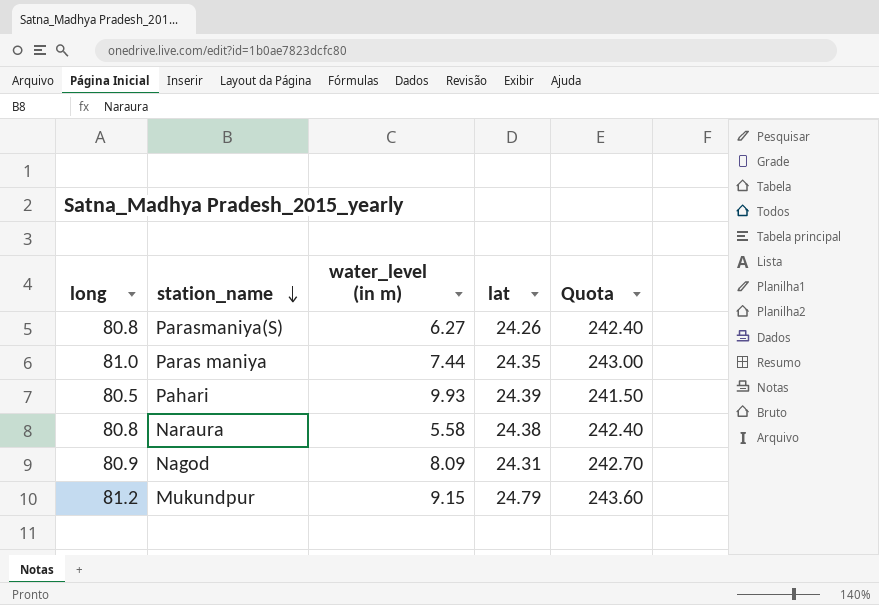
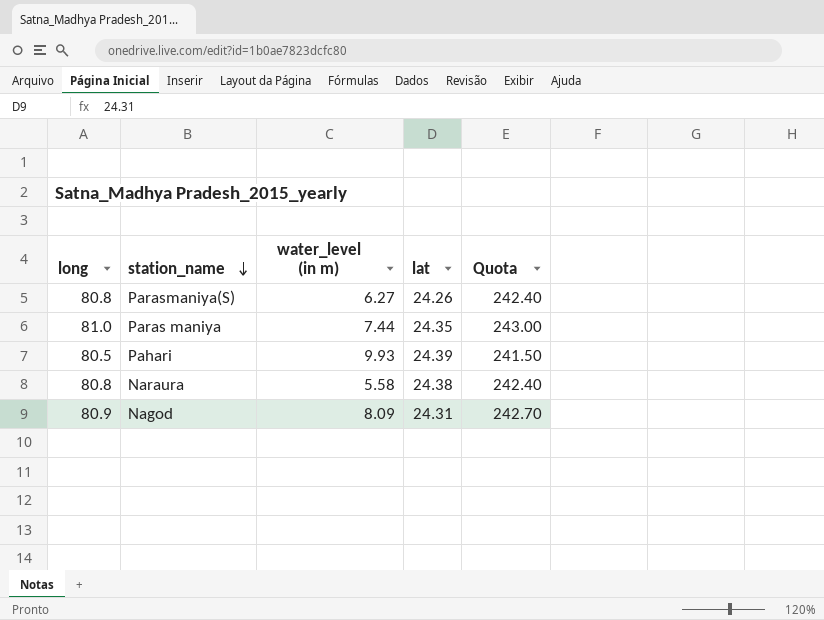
row Mukundpur: 81.2 | 9.15 | 24.79 | 243.60 -> none

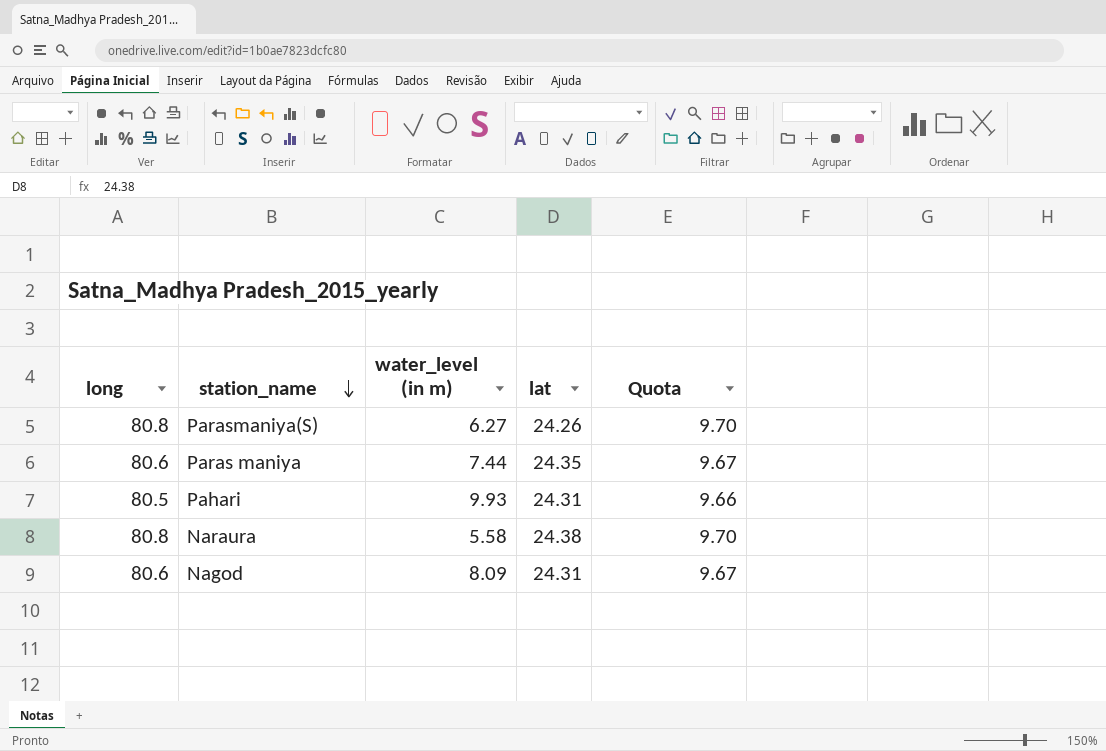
column Quota | formula: [long] * 3 -> [long] * 0.12
Paras maniya | long: 81.0 -> 80.6
Pahari | lat: 24.39 -> 24.31
Nagod | long: 80.9 -> 80.6

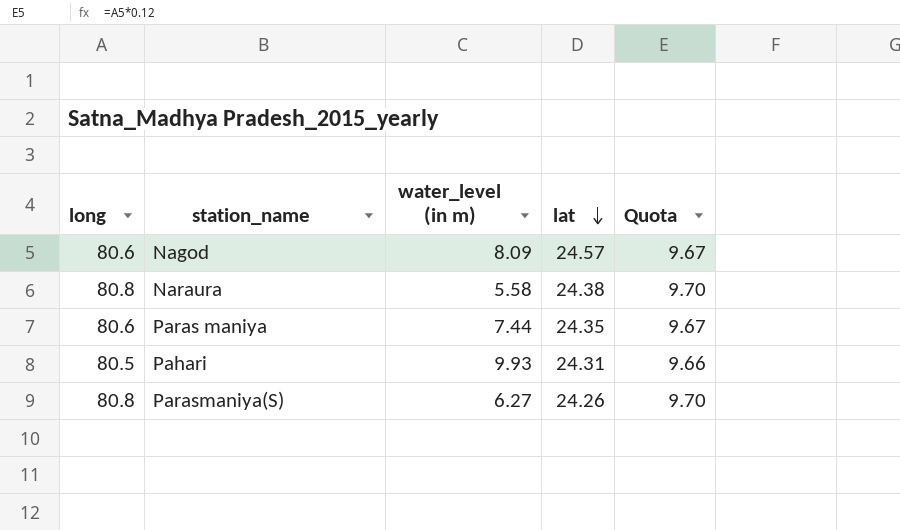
row order: station_name descending -> lat descending
Nagod | lat: 24.31 -> 24.57

